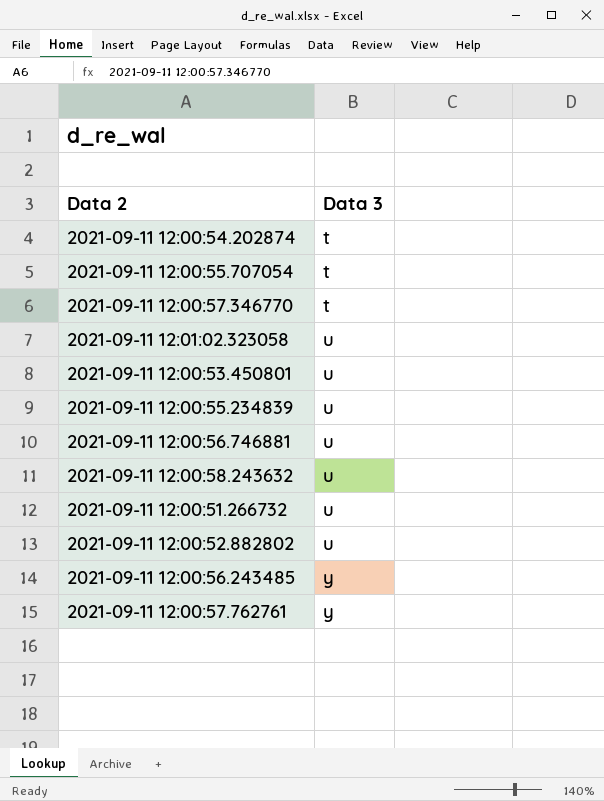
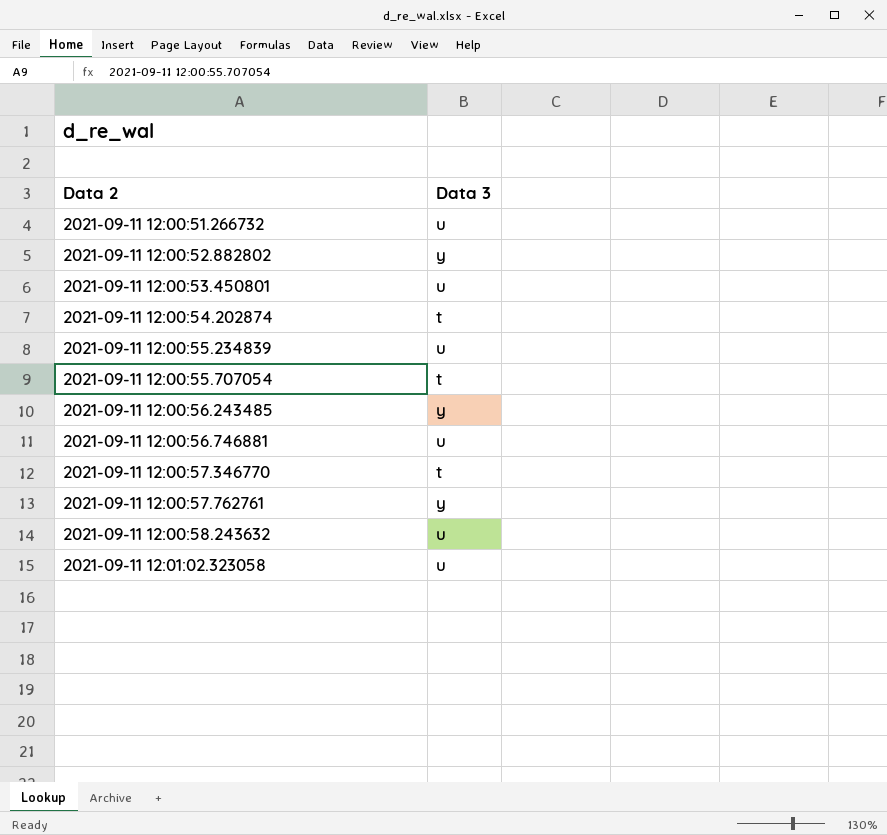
row order: Data 3 ascending -> Data 2 ascending
2021-09-11 12:00:52.882802 | Data 3: u -> y

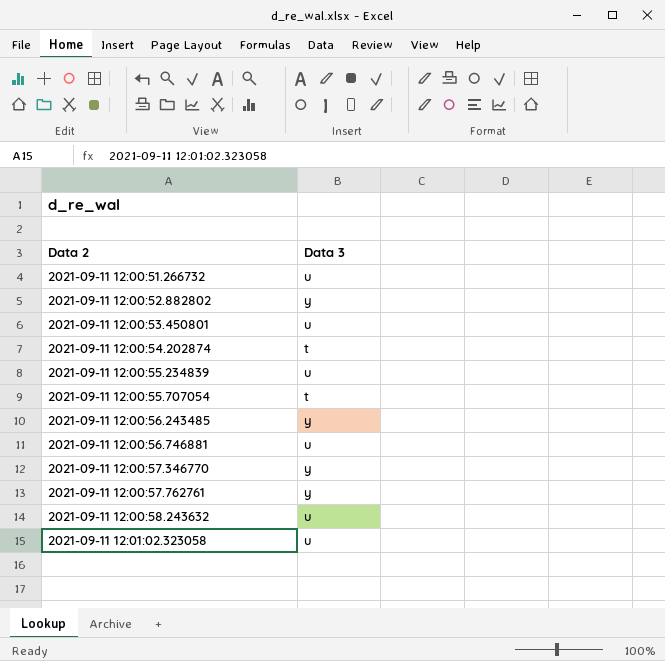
2021-09-11 12:00:57.346770 | Data 3: t -> y

